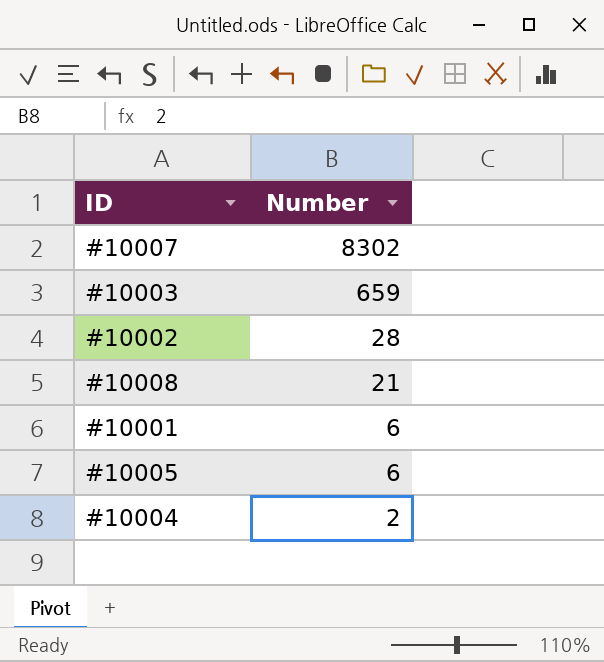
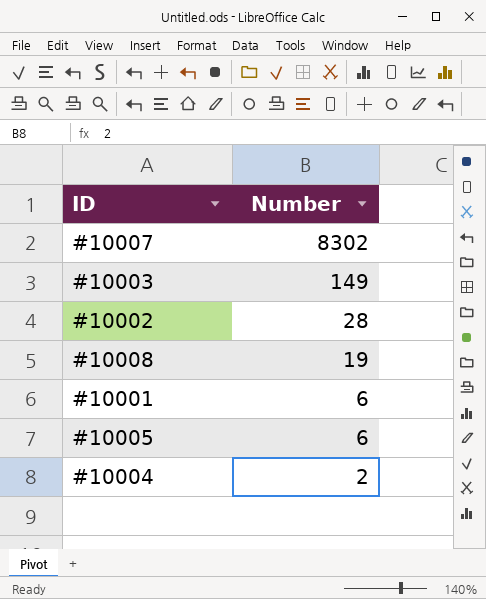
#10003 | Number: 659 -> 149
#10008 | Number: 21 -> 19

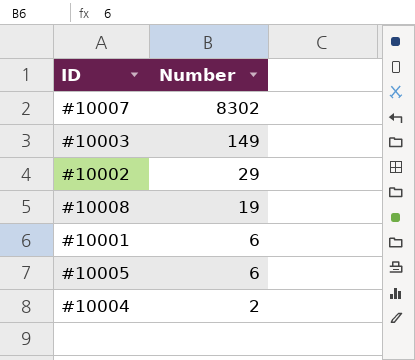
#10002 | Number: 28 -> 29

